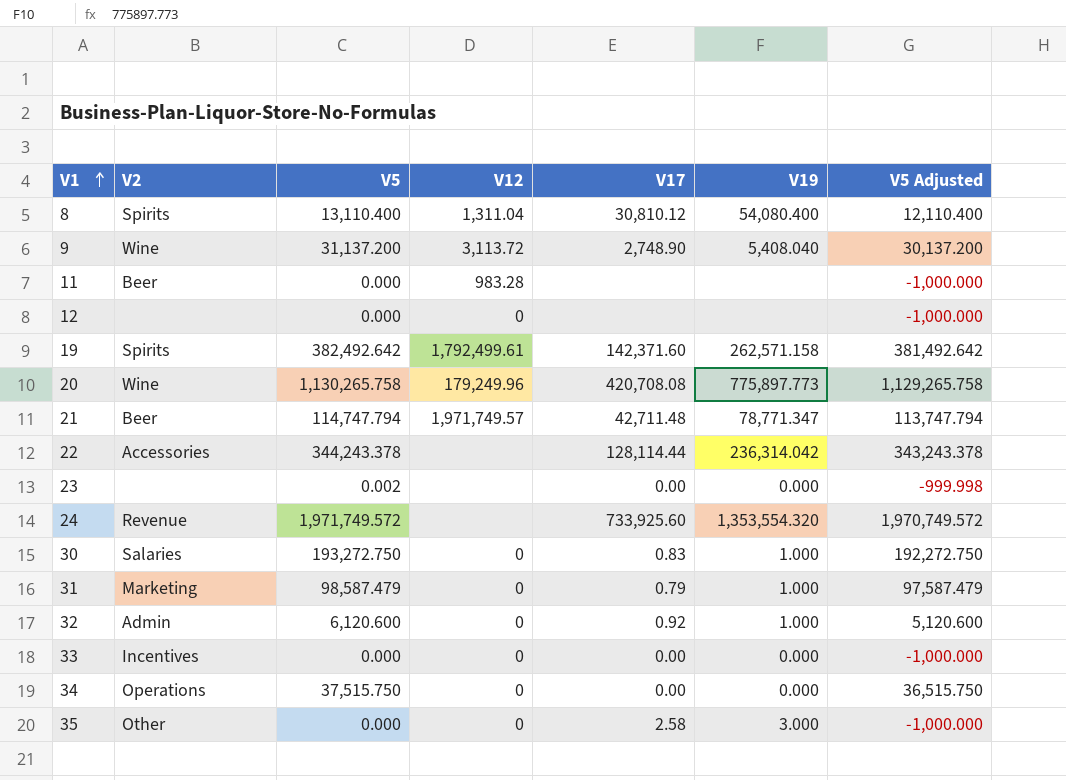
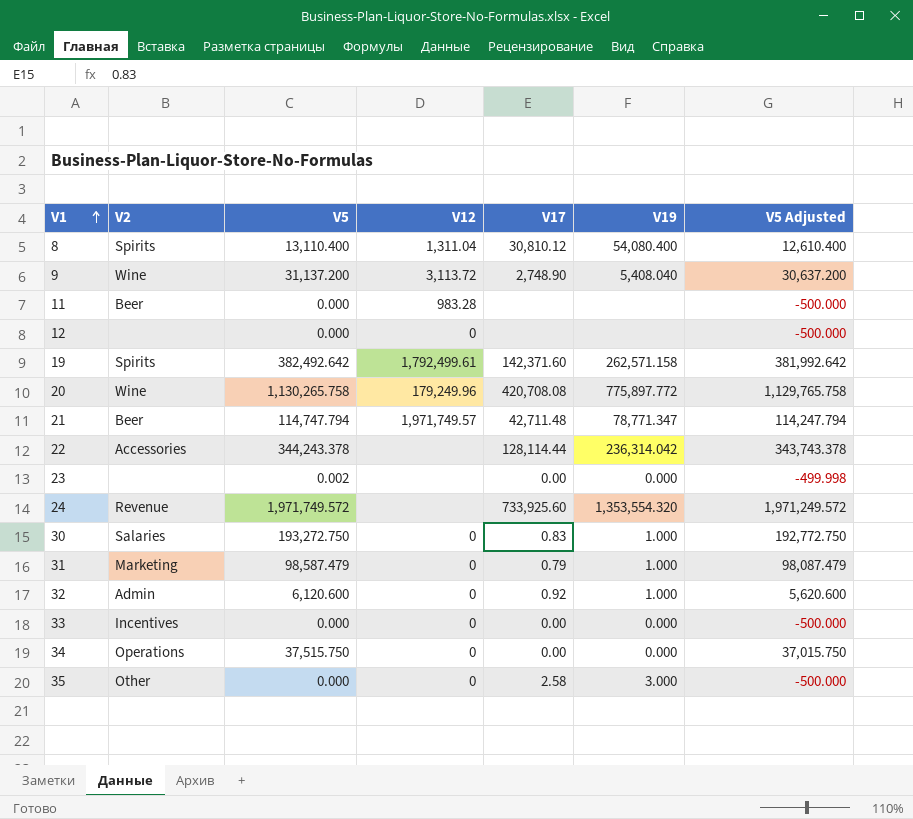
column V5 Adjusted | formula: [V5] - 1000 -> [V5] - 500
20 | V19: 775,897.773 -> 775,897.772

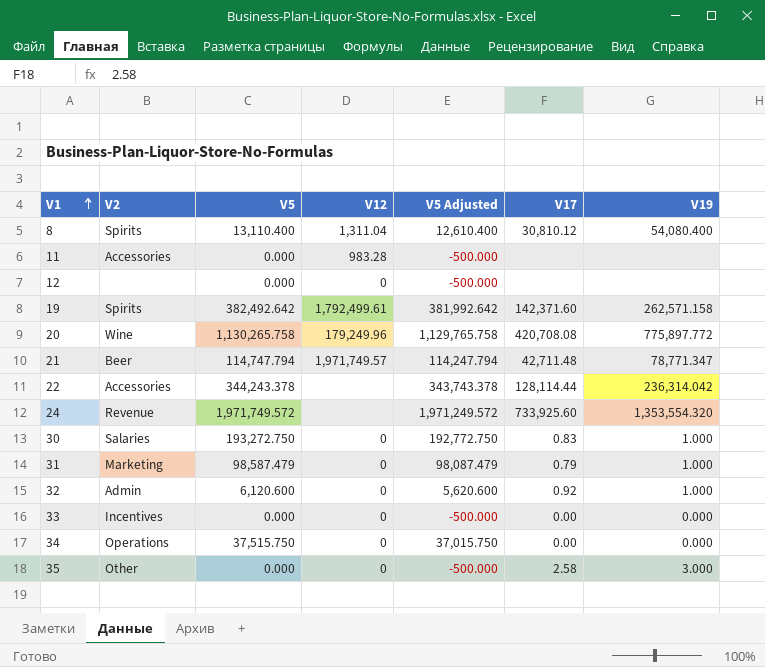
column V5 Adjusted | position: 7 -> 5
row 9: Wine | 31,137.200 | 3,113.72 | 2,748.90 | 5,408.040 | 30,637.200 -> none
row 23: none | 0.002 | none | 0.00 | 0.000 | -499.998 -> none
11 | V2: Beer -> Accessories

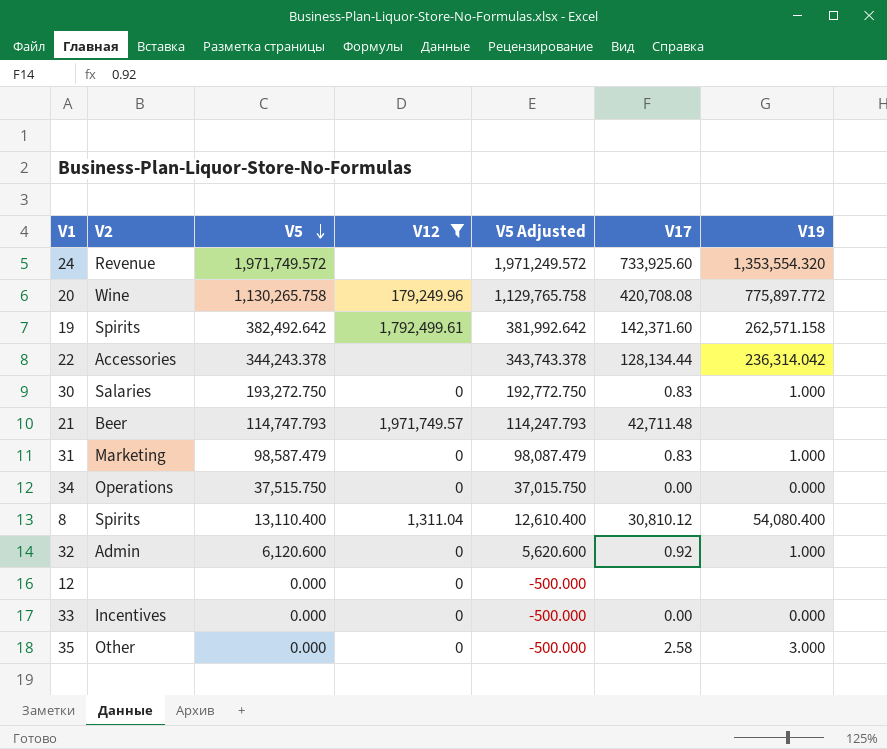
filter: none -> V12 != 983.28
row order: V1 ascending -> V5 descending
22 | V17: 128,114.44 -> 128,134.44
21 | V5: 114,747.794 -> 114,747.793
21 | V5 Adjusted: 114,247.794 -> 114,247.793
21 | V19: 78,771.347 -> none
31 | V17: 0.79 -> 0.83

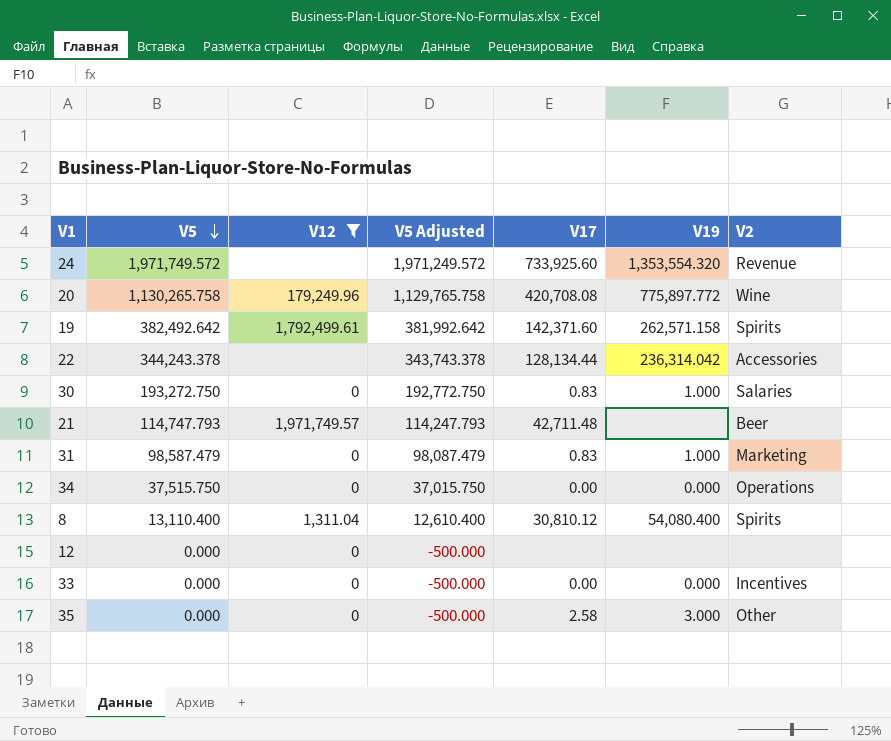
column V2 | position: 2 -> 7
row 32: Admin | 6,120.600 | 0 | 5,620.600 | 0.92 | 1.000 -> none

